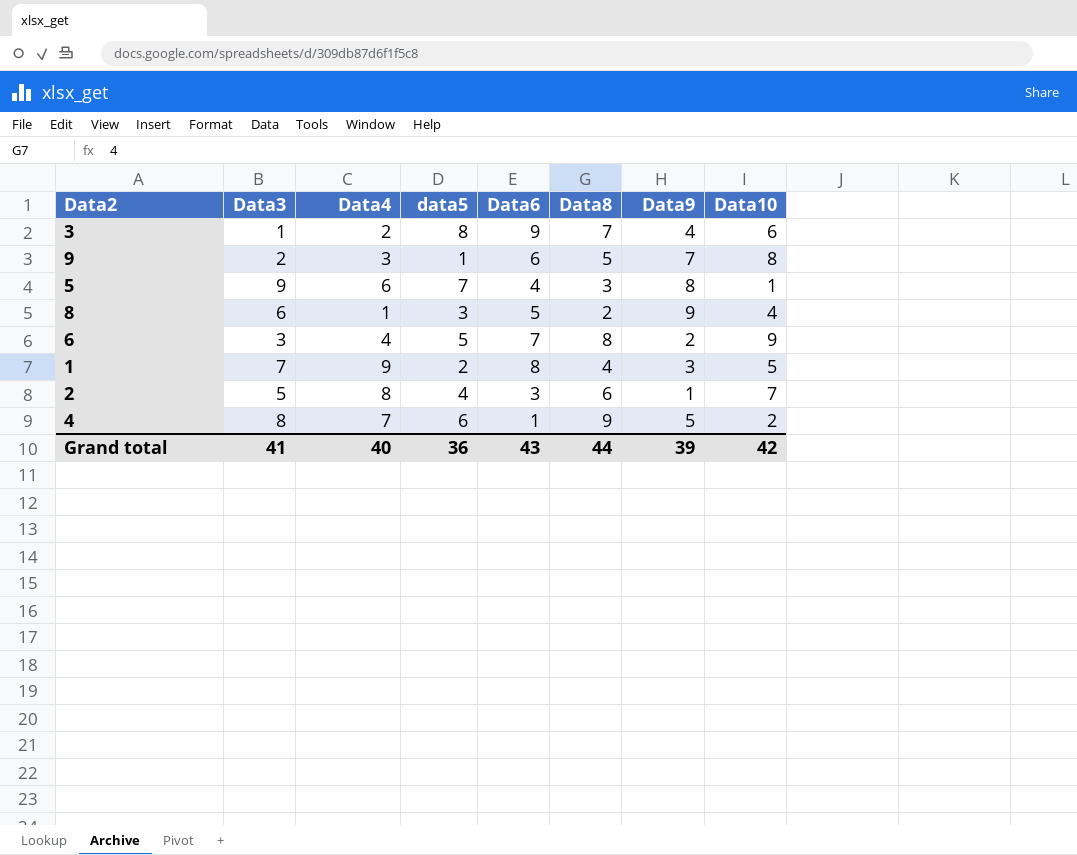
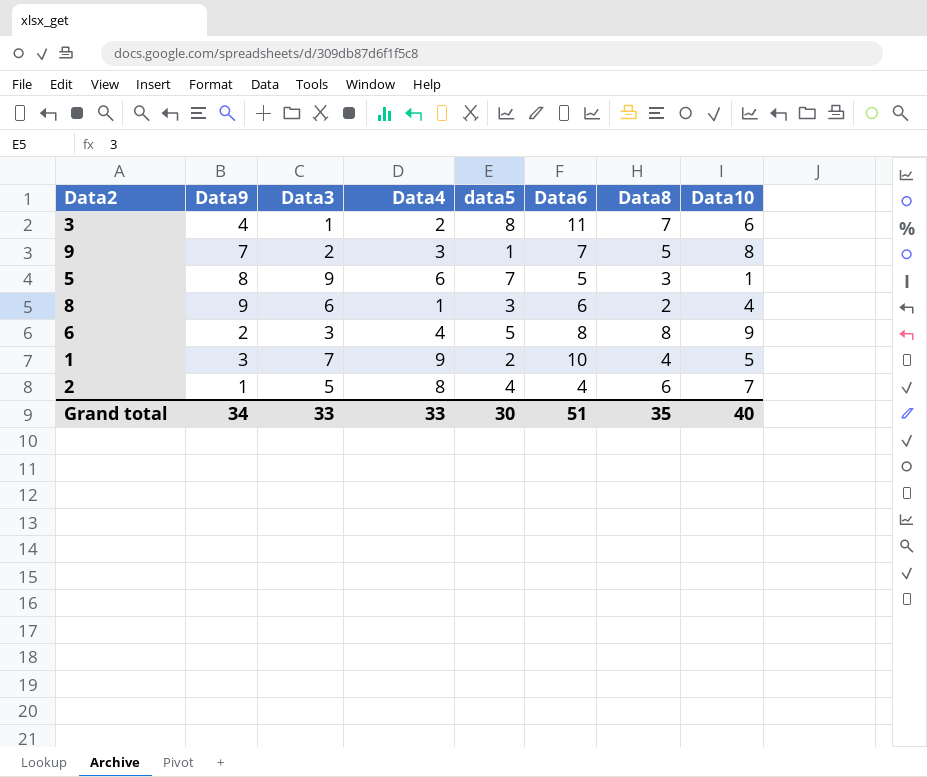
column Data9 | position: 7 -> 2
row 4: 8 | 7 | 6 | 1 | 9 | 5 | 2 -> none
3 | Data6: 9 -> 11
9 | Data6: 6 -> 7
5 | Data6: 4 -> 5
8 | Data6: 5 -> 6
6 | Data6: 7 -> 8
1 | Data6: 8 -> 10
2 | Data6: 3 -> 4
Grand total | Data9: 39 -> 34
Grand total | Data3: 41 -> 33
Grand total | Data4: 40 -> 33
Grand total | data5: 36 -> 30
Grand total | Data6: 43 -> 51
Grand total | Data8: 44 -> 35
Grand total | Data10: 42 -> 40

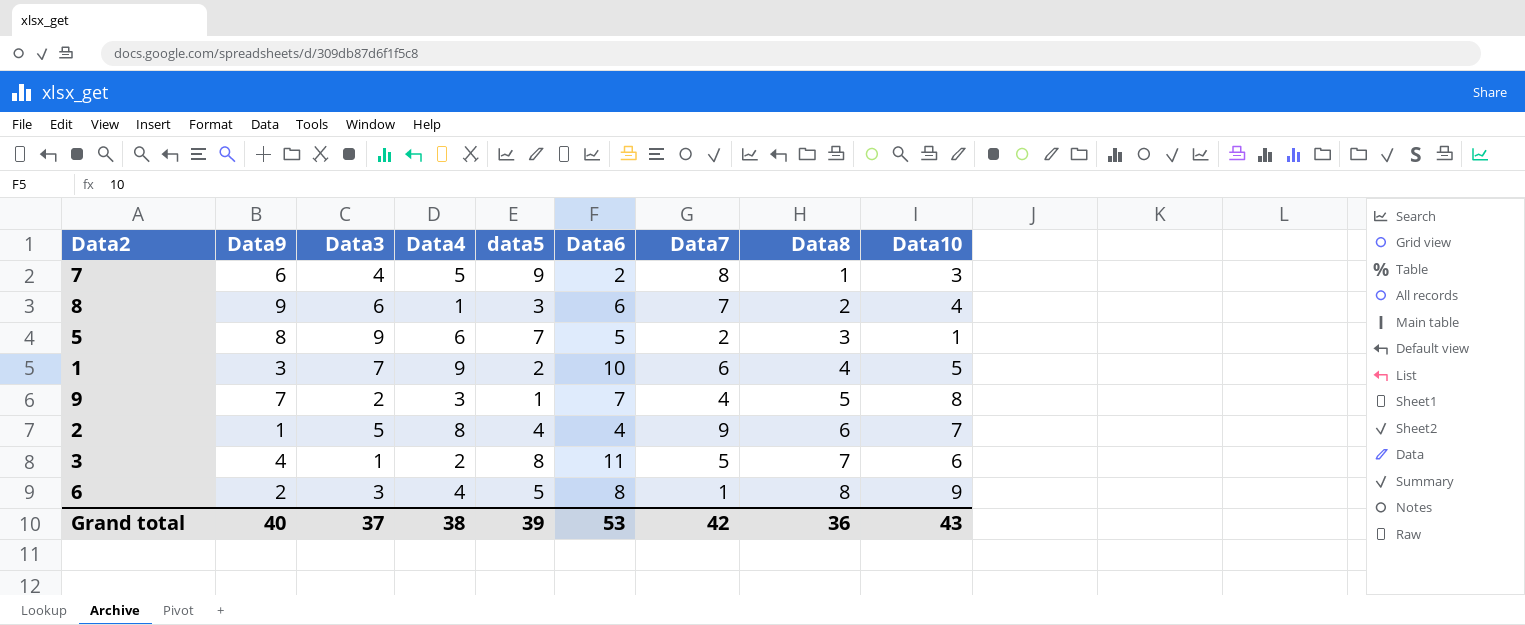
row order: none -> Data8 ascending
column Data7 | position: none -> 7
row 7: none -> 6 | 4 | 5 | 9 | 2 | 8 | 1 | 3
Grand total | Data9: 34 -> 40
Grand total | Data3: 33 -> 37
Grand total | Data4: 33 -> 38
Grand total | data5: 30 -> 39
Grand total | Data6: 51 -> 53
Grand total | Data8: 35 -> 36
Grand total | Data10: 40 -> 43

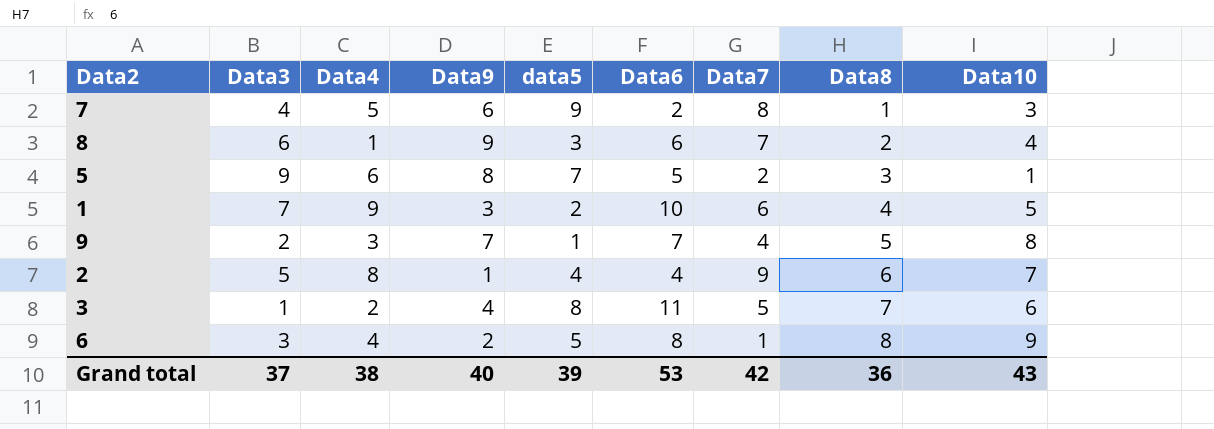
column Data9 | position: 2 -> 4

